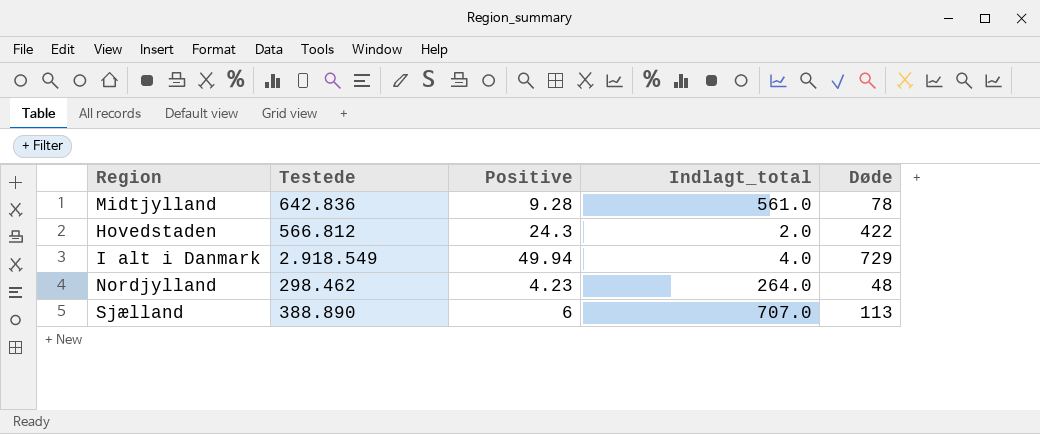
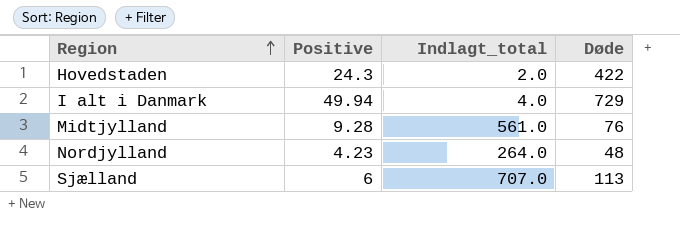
row order: none -> Region ascending
column Testede | position: 2 -> none
Midtjylland | Døde: 78 -> 76

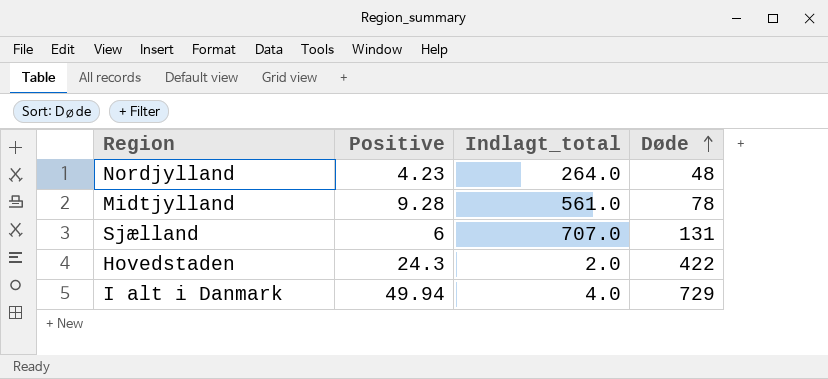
row order: Region ascending -> Døde ascending
Midtjylland | Døde: 76 -> 78
Sjælland | Døde: 113 -> 131

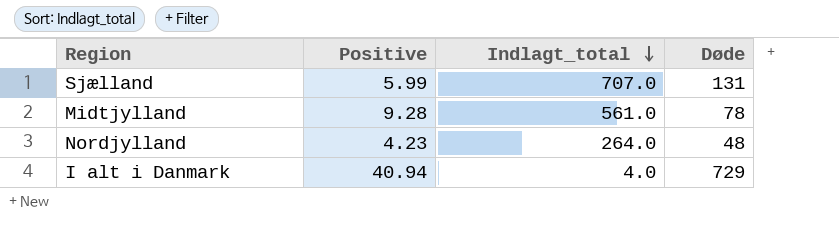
row order: Døde ascending -> Indlagt_total descending
row Hovedstaden: 24.3 | 2.0 | 422 -> none
Sjælland | Positive: 6 -> 5.99
I alt i Danmark | Positive: 49.94 -> 40.94

